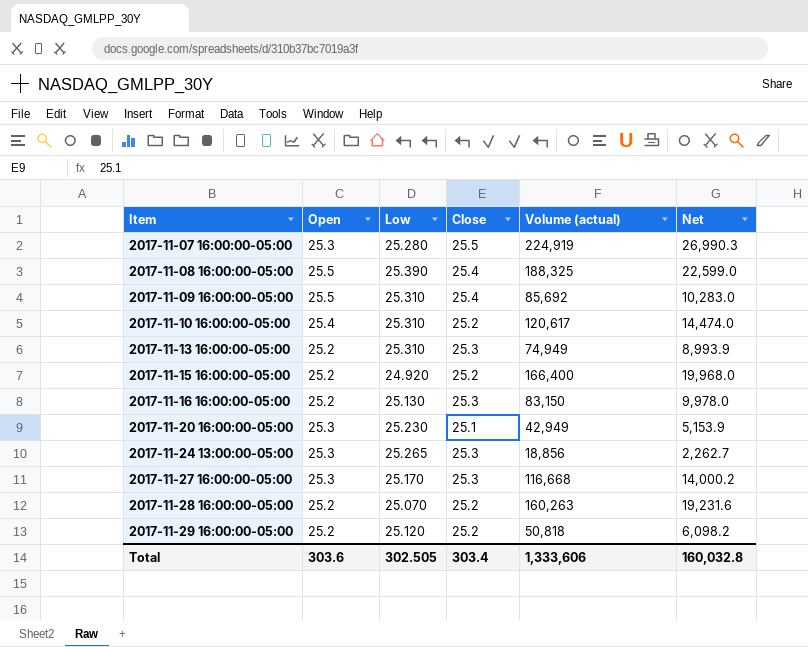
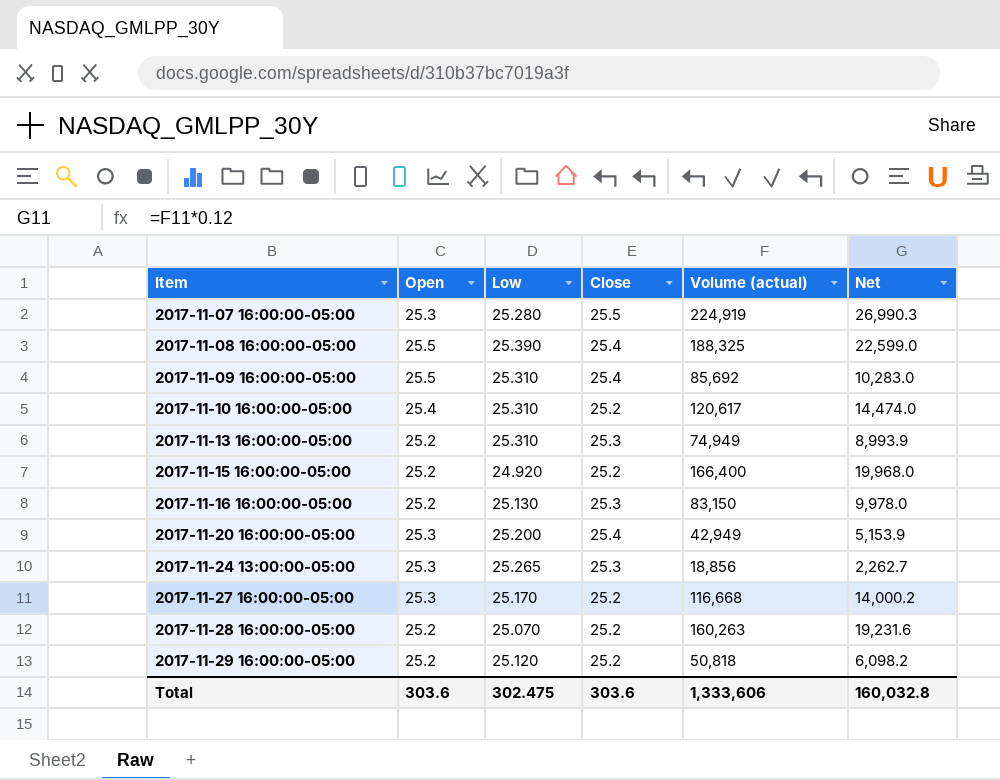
2017-11-20 16:00:00-05:00 | Low: 25.230 -> 25.200
2017-11-20 16:00:00-05:00 | Close: 25.1 -> 25.4
2017-11-27 16:00:00-05:00 | Close: 25.3 -> 25.2
Total | Low: 302.505 -> 302.475
Total | Close: 303.4 -> 303.6

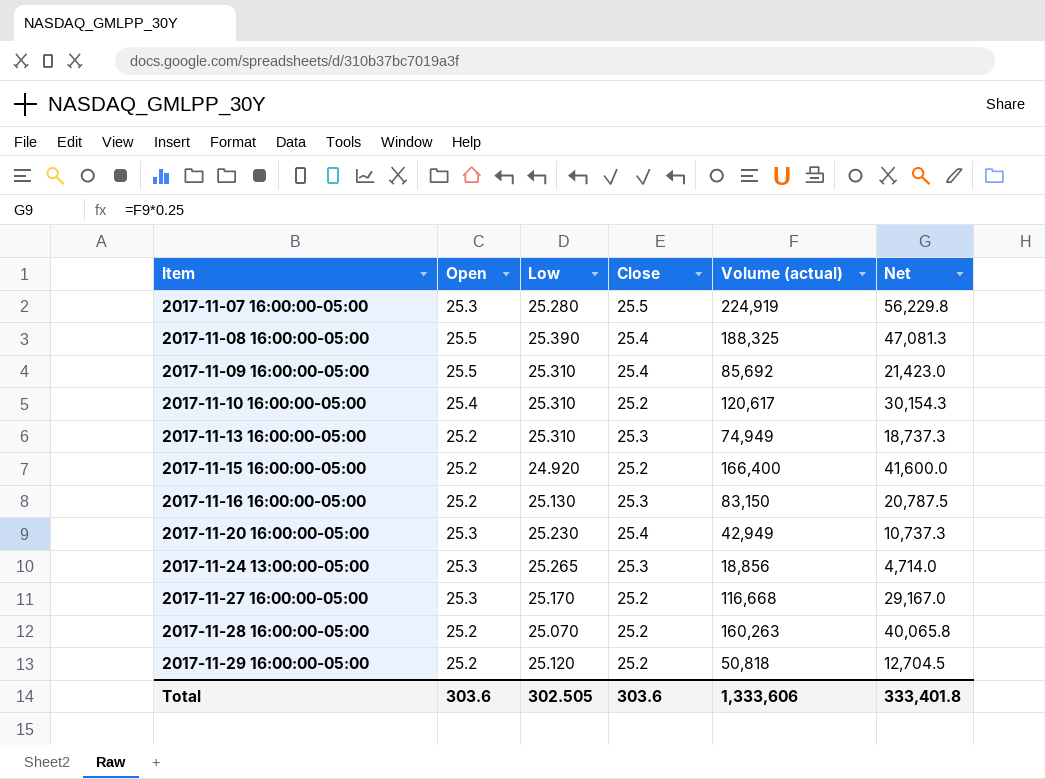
column Net | formula: [Volume (actual)] * 0.12 -> [Volume (actual)] * 0.25
2017-11-20 16:00:00-05:00 | Low: 25.200 -> 25.230
Total | Low: 302.475 -> 302.505
Total | Net: 160,032.8 -> 333,401.8

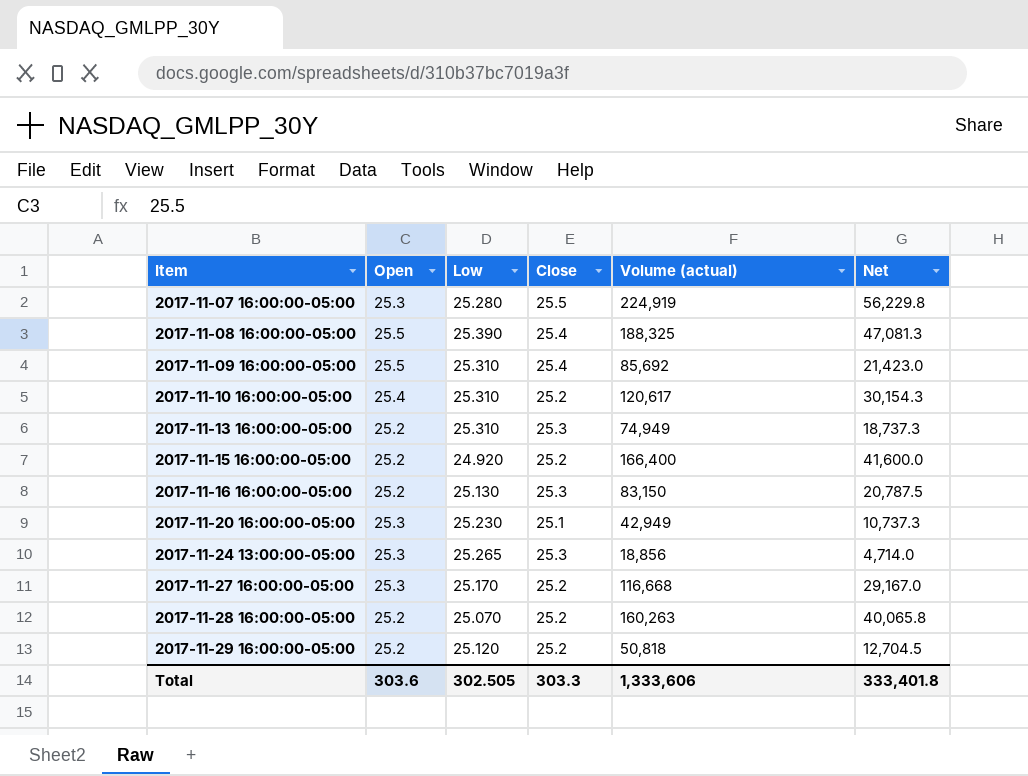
2017-11-20 16:00:00-05:00 | Close: 25.4 -> 25.1
Total | Close: 303.6 -> 303.3

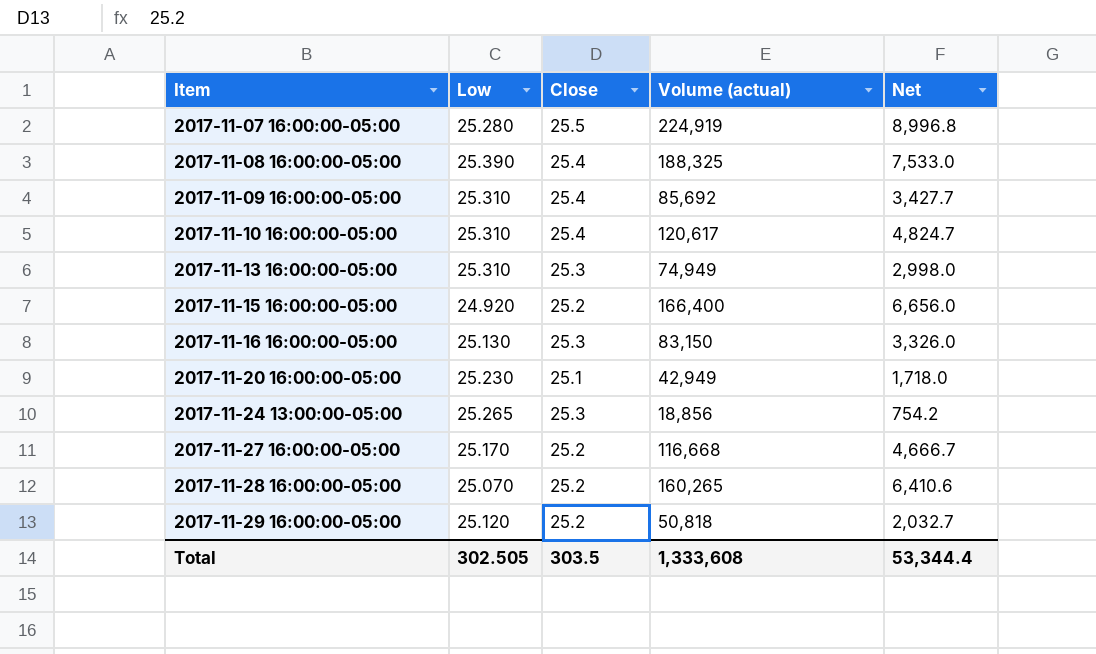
column Open | position: 2 -> none
column Net | formula: [Volume (actual)] * 0.25 -> [Volume (actual)] * 0.04
2017-11-10 16:00:00-05:00 | Close: 25.2 -> 25.4
2017-11-28 16:00:00-05:00 | Volume (actual): 160,263 -> 160,265
Total | Close: 303.3 -> 303.5
Total | Volume (actual): 1,333,606 -> 1,333,608
Total | Net: 333,401.8 -> 53,344.4

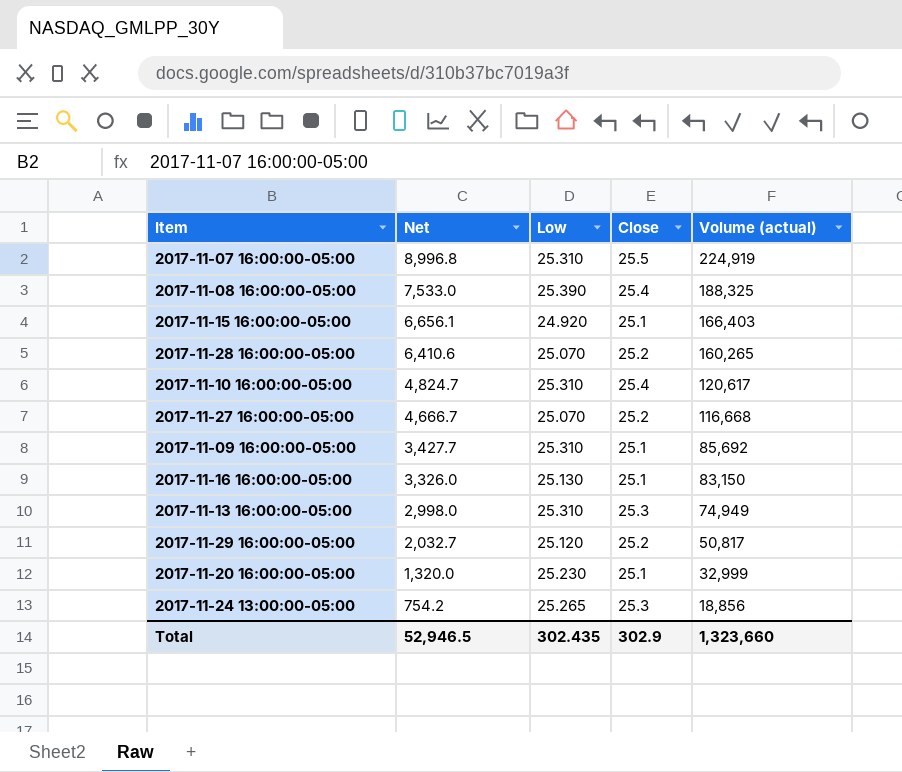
row order: Item ascending -> Net descending
column Net | position: 5 -> 2
2017-11-07 16:00:00-05:00 | Low: 25.280 -> 25.310
2017-11-15 16:00:00-05:00 | Net: 6,656.0 -> 6,656.1
2017-11-15 16:00:00-05:00 | Close: 25.2 -> 25.1
2017-11-15 16:00:00-05:00 | Volume (actual): 166,400 -> 166,403
2017-11-27 16:00:00-05:00 | Low: 25.170 -> 25.070
2017-11-09 16:00:00-05:00 | Close: 25.4 -> 25.1
2017-11-16 16:00:00-05:00 | Close: 25.3 -> 25.1
2017-11-29 16:00:00-05:00 | Volume (actual): 50,818 -> 50,817
2017-11-20 16:00:00-05:00 | Net: 1,718.0 -> 1,320.0
2017-11-20 16:00:00-05:00 | Volume (actual): 42,949 -> 32,999
Total | Net: 53,344.4 -> 52,946.5
Total | Low: 302.505 -> 302.435
Total | Close: 303.5 -> 302.9
Total | Volume (actual): 1,333,608 -> 1,323,660

